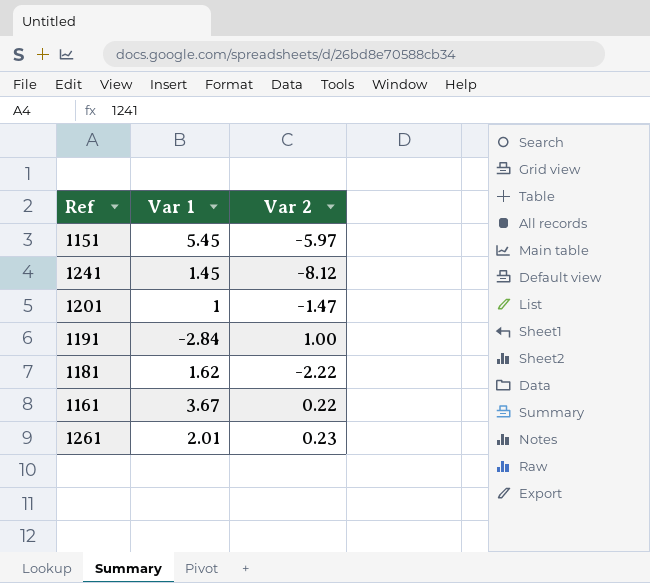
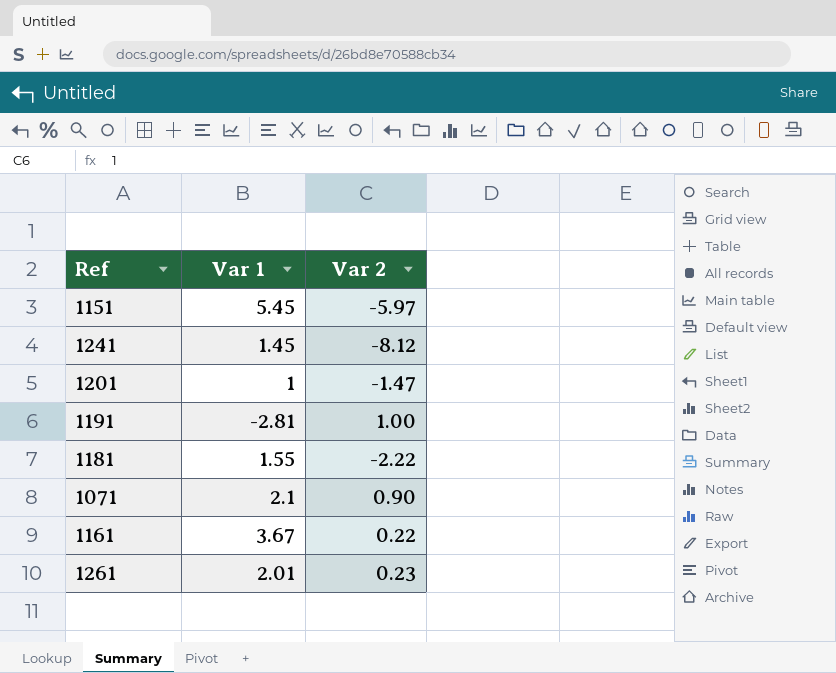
1191 | Var 1: -2.84 -> -2.81
1181 | Var 1: 1.62 -> 1.55
row 1071: none -> 2.1 | 0.90

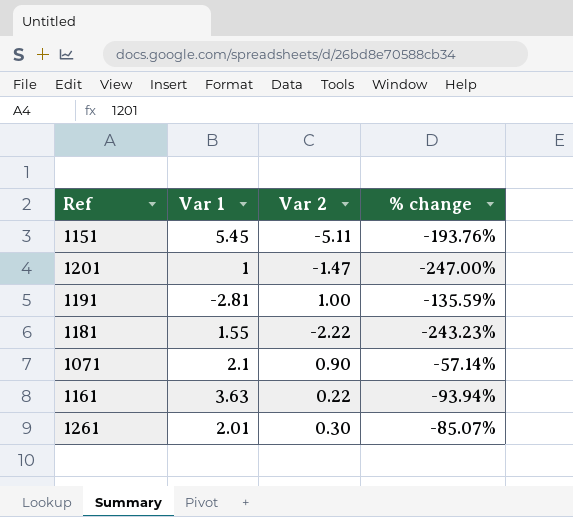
column % change | formula: none -> ([Var 2] - [Var 1]) / [Var 1]
row 1241: 1.45 | -8.12 -> none
1151 | Var 2: -5.97 -> -5.11
1161 | Var 1: 3.67 -> 3.63
1261 | Var 2: 0.23 -> 0.30

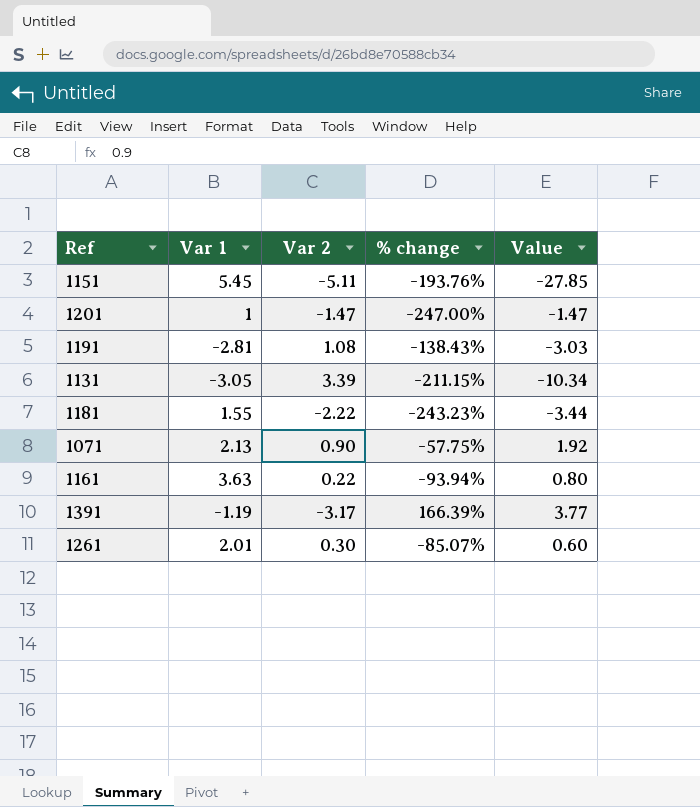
column Value | formula: none -> [Var 1] * [Var 2]
1191 | Var 2: 1.00 -> 1.08
1191 | % change: -135.59% -> -138.43%
row 1131: none -> -3.05 | 3.39 | -211.15% | -10.34
1071 | Var 1: 2.1 -> 2.13
1071 | % change: -57.14% -> -57.75%
row 1391: none -> -1.19 | -3.17 | 166.39% | 3.77

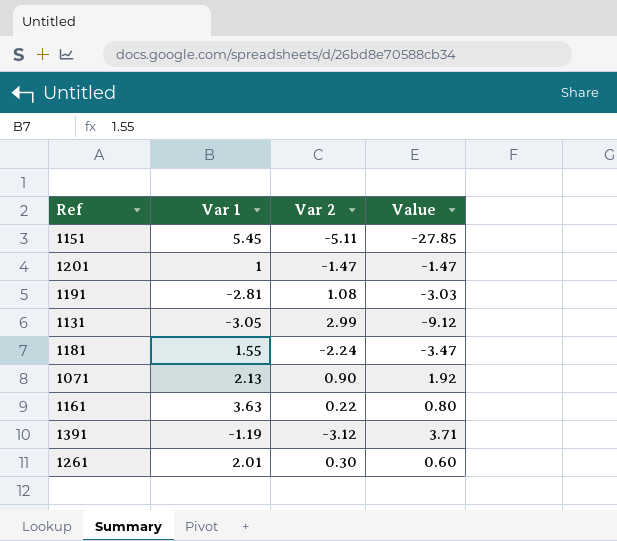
column % change | formula: ([Var 2] - [Var 1]) / [Var 1] -> none
1131 | Var 2: 3.39 -> 2.99
1131 | Value: -10.34 -> -9.12
1181 | Var 2: -2.22 -> -2.24
1181 | Value: -3.44 -> -3.47
1391 | Var 2: -3.17 -> -3.12
1391 | Value: 3.77 -> 3.71

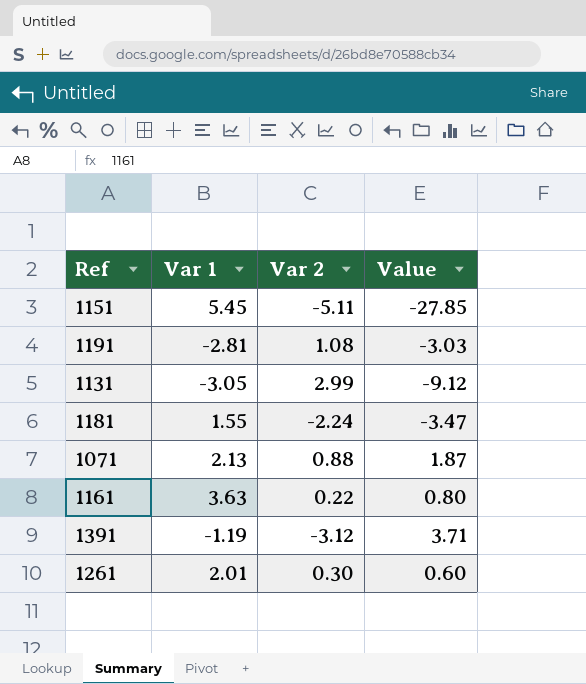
row 1201: 1 | -1.47 | -1.47 -> none
1071 | Var 2: 0.90 -> 0.88
1071 | Value: 1.92 -> 1.87

